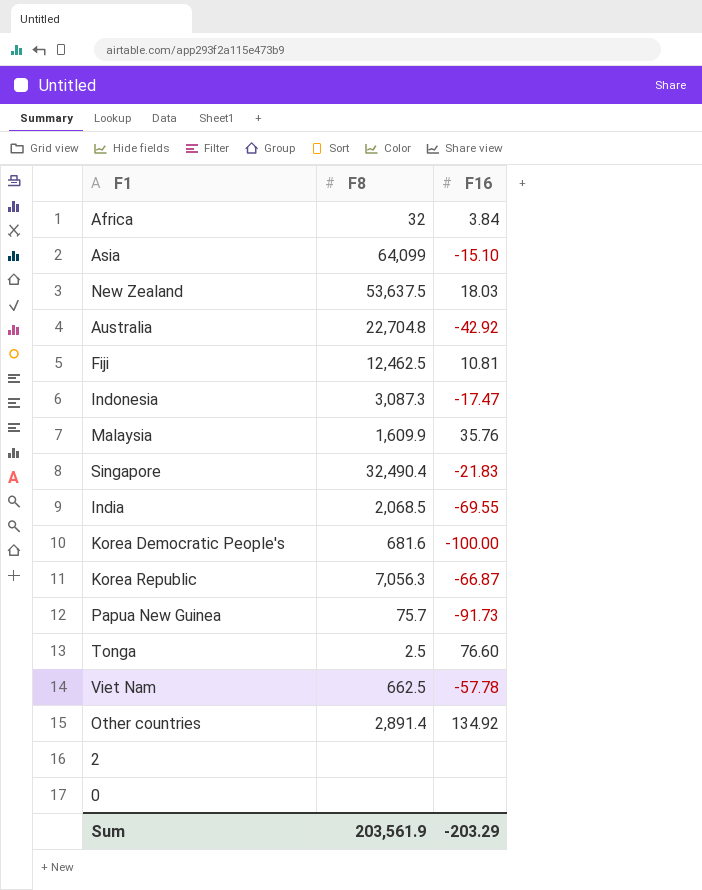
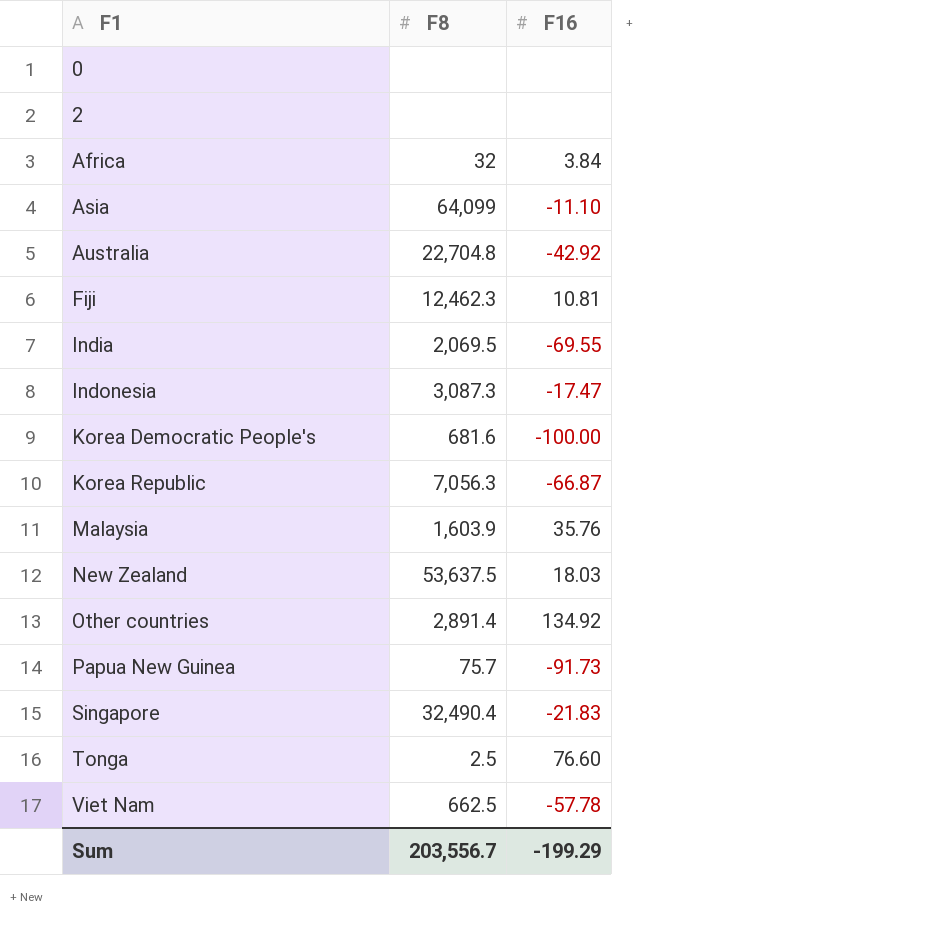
row order: none -> F1 ascending
Asia | F16: -15.10 -> -11.10
Fiji | F8: 12,462.5 -> 12,462.3
India | F8: 2,068.5 -> 2,069.5
Malaysia | F8: 1,609.9 -> 1,603.9
Sum | F8: 203,561.9 -> 203,556.7
Sum | F16: -203.29 -> -199.29

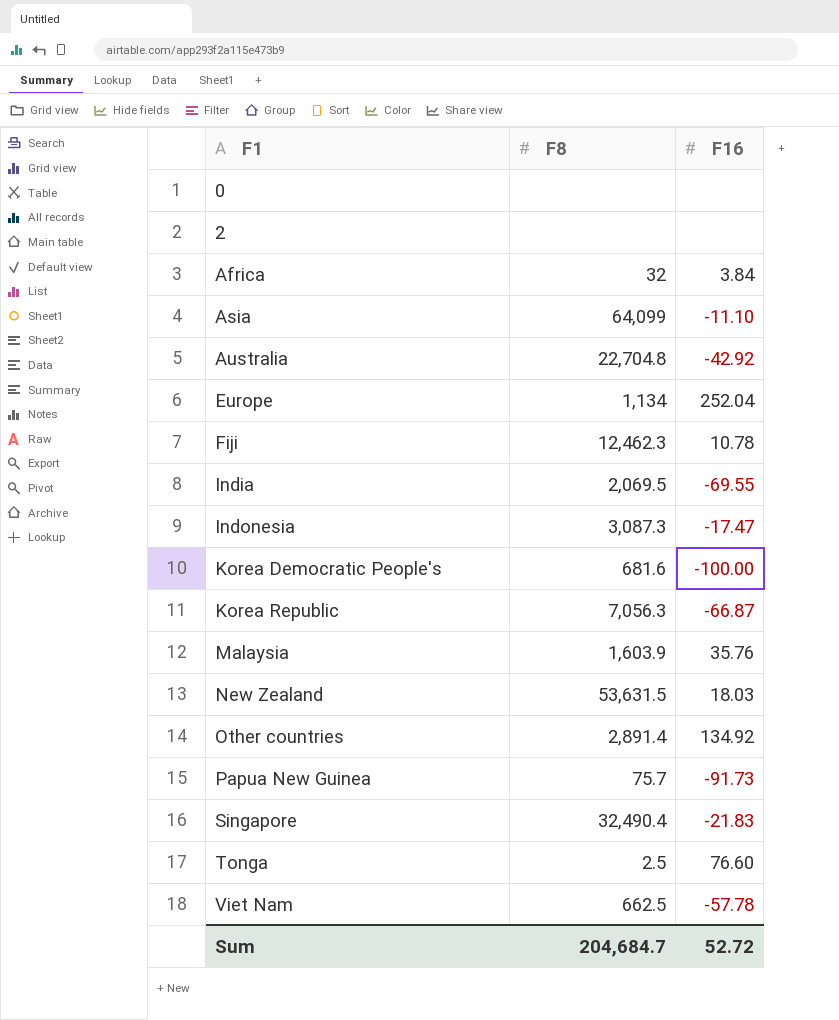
row Europe: none -> 1,134 | 252.04
Fiji | F16: 10.81 -> 10.78
New Zealand | F8: 53,637.5 -> 53,631.5
Sum | F8: 203,556.7 -> 204,684.7
Sum | F16: -199.29 -> 52.72

